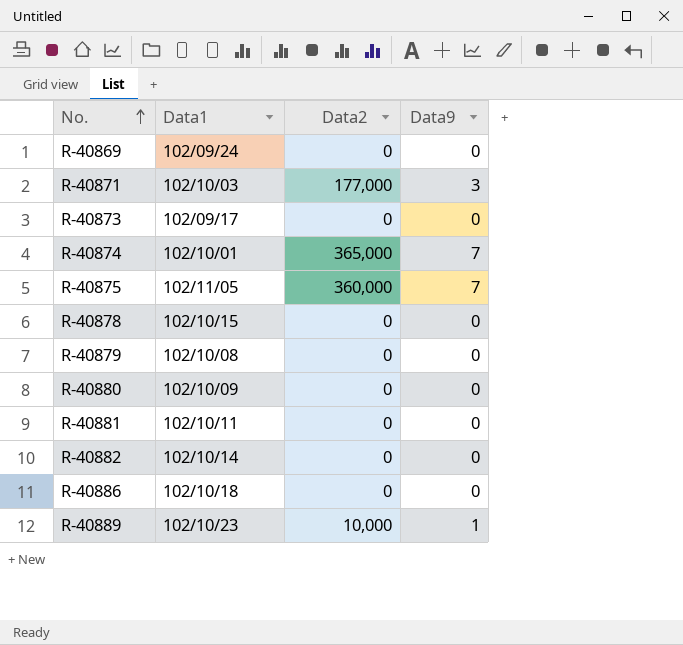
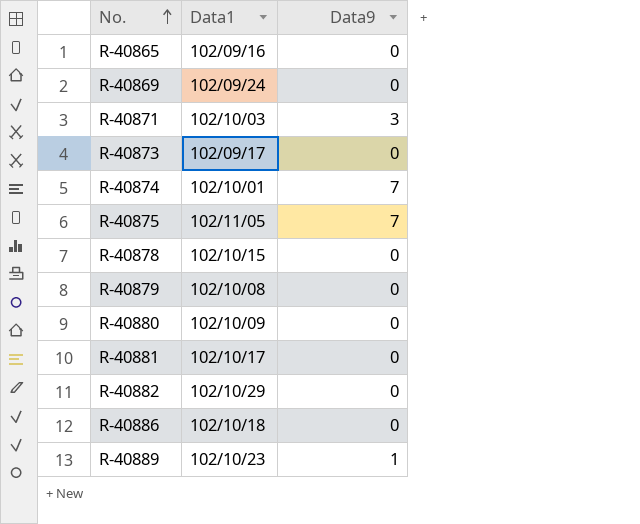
column Data2 | position: 3 -> none
row R-40865: none -> 102/09/16 | 0
R-40881 | Data1: 102/10/11 -> 102/10/17
R-40882 | Data1: 102/10/14 -> 102/10/29

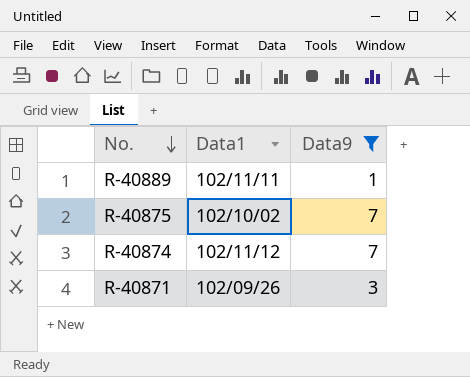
filter: none -> Data9 != 0
row order: No. ascending -> No. descending
R-40889 | Data1: 102/10/23 -> 102/11/11
R-40875 | Data1: 102/11/05 -> 102/10/02
R-40874 | Data1: 102/10/01 -> 102/11/12
R-40871 | Data1: 102/10/03 -> 102/09/26

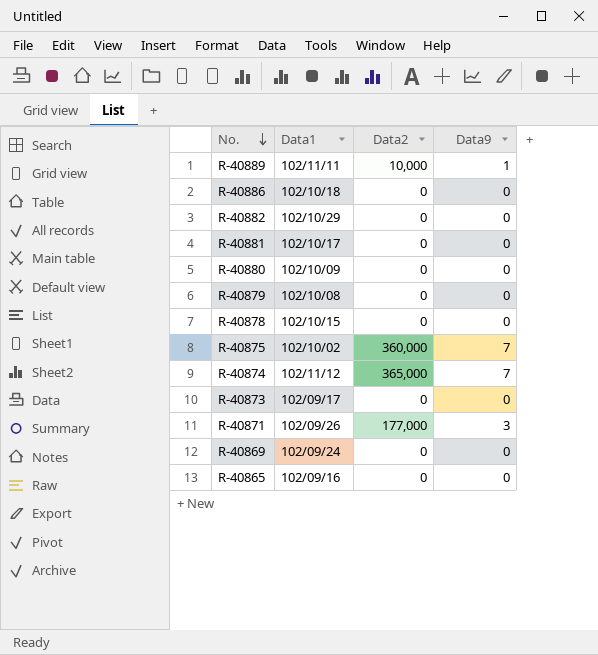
filter: Data9 != 0 -> none
column Data2 | position: none -> 3

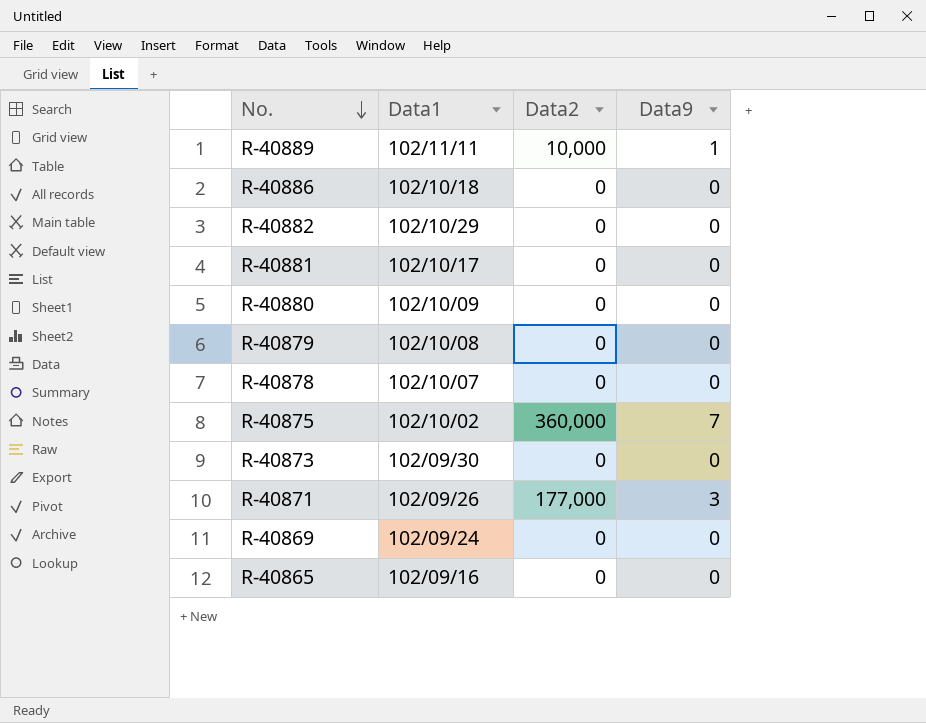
row R-40874: 102/11/12 | 365,000 | 7 -> none
R-40878 | Data1: 102/10/15 -> 102/10/07
R-40873 | Data1: 102/09/17 -> 102/09/30

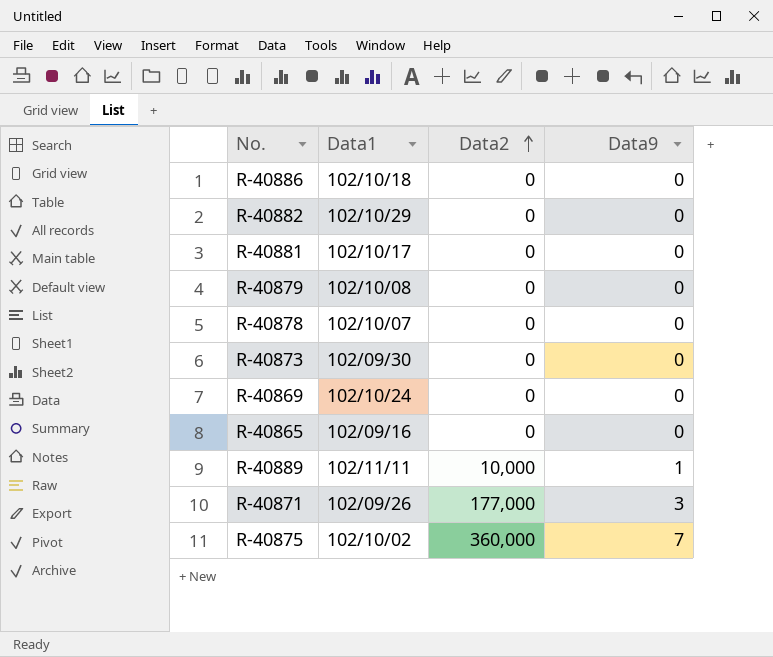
row order: No. descending -> Data2 ascending
row R-40880: 102/10/09 | 0 | 0 -> none
R-40869 | Data1: 102/09/24 -> 102/10/24

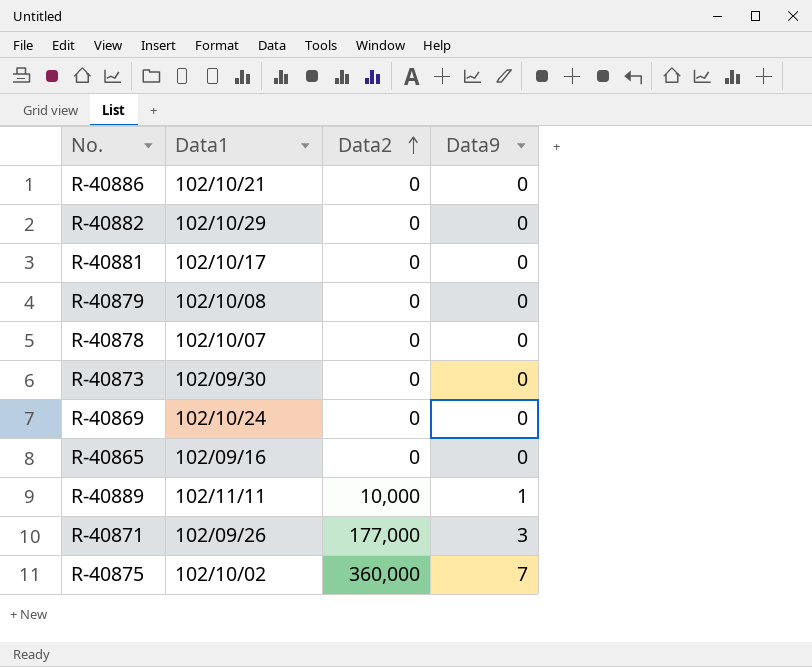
R-40886 | Data1: 102/10/18 -> 102/10/21

